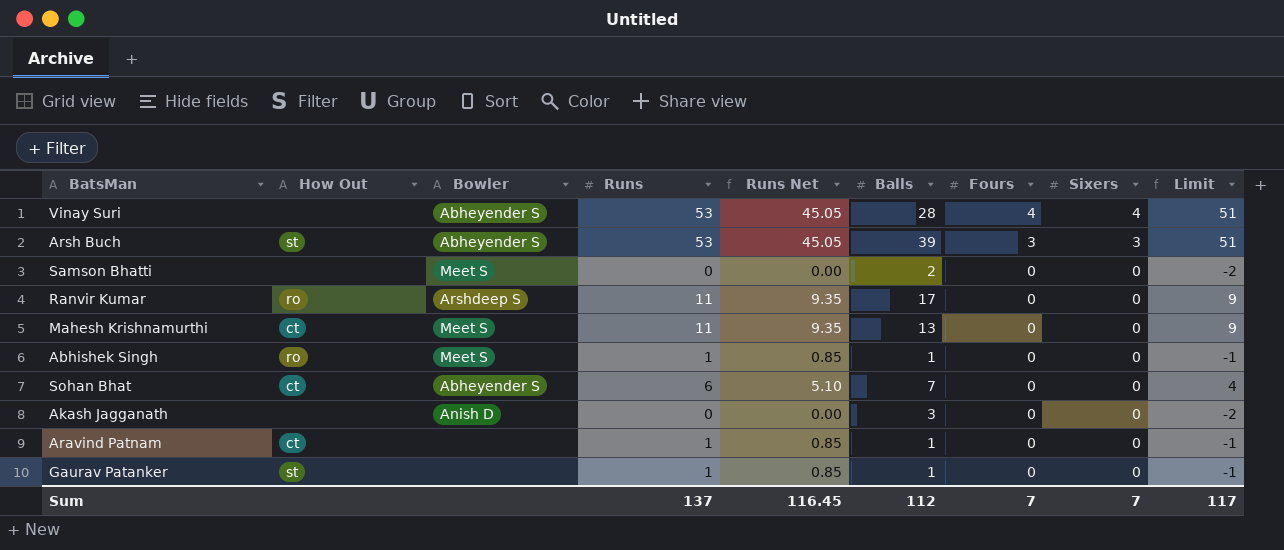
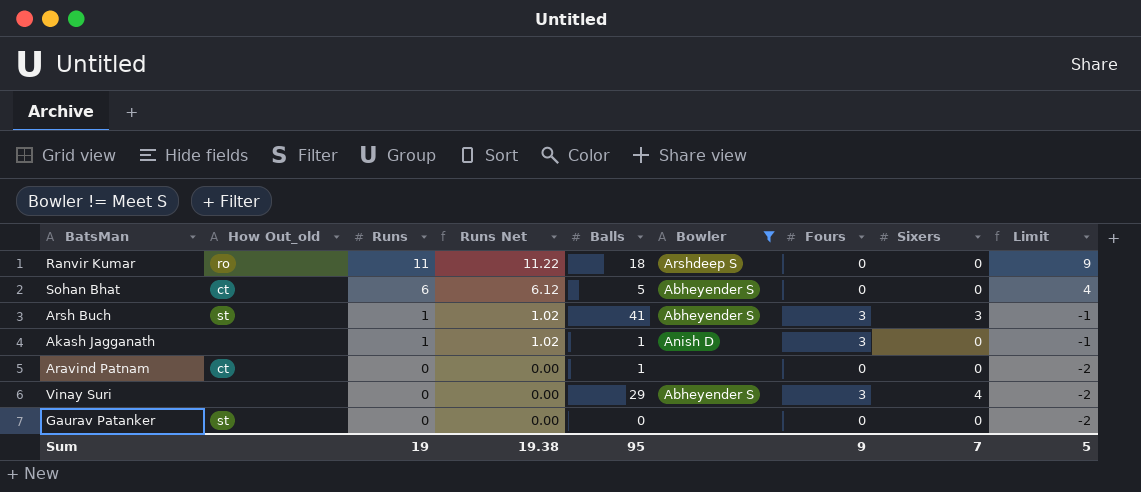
filter: none -> Bowler != Meet S
row order: Fours descending -> Runs descending
column name: How Out -> How Out_old
column Runs Net | formula: [Runs] * 0.85 -> [Runs] * 1.02
column Bowler | position: 3 -> 6
Ranvir Kumar | Balls: 17 -> 18
Sohan Bhat | Balls: 7 -> 5
Arsh Buch | Runs: 53 -> 1
Arsh Buch | Balls: 39 -> 41
Arsh Buch | Limit: 51 -> -1
Akash Jagganath | Runs: 0 -> 1
Akash Jagganath | Balls: 3 -> 1
Akash Jagganath | Fours: 0 -> 3
Akash Jagganath | Limit: -2 -> -1
Aravind Patnam | Runs: 1 -> 0
Aravind Patnam | Limit: -1 -> -2
Vinay Suri | Runs: 53 -> 0
Vinay Suri | Balls: 28 -> 29
Vinay Suri | Fours: 4 -> 3
Vinay Suri | Limit: 51 -> -2
Gaurav Patanker | Runs: 1 -> 0
Gaurav Patanker | Balls: 1 -> 0
Gaurav Patanker | Limit: -1 -> -2
Sum | Runs: 137 -> 19
Sum | Runs Net: 116.45 -> 19.38
Sum | Balls: 112 -> 95
Sum | Fours: 7 -> 9
Sum | Limit: 117 -> 5

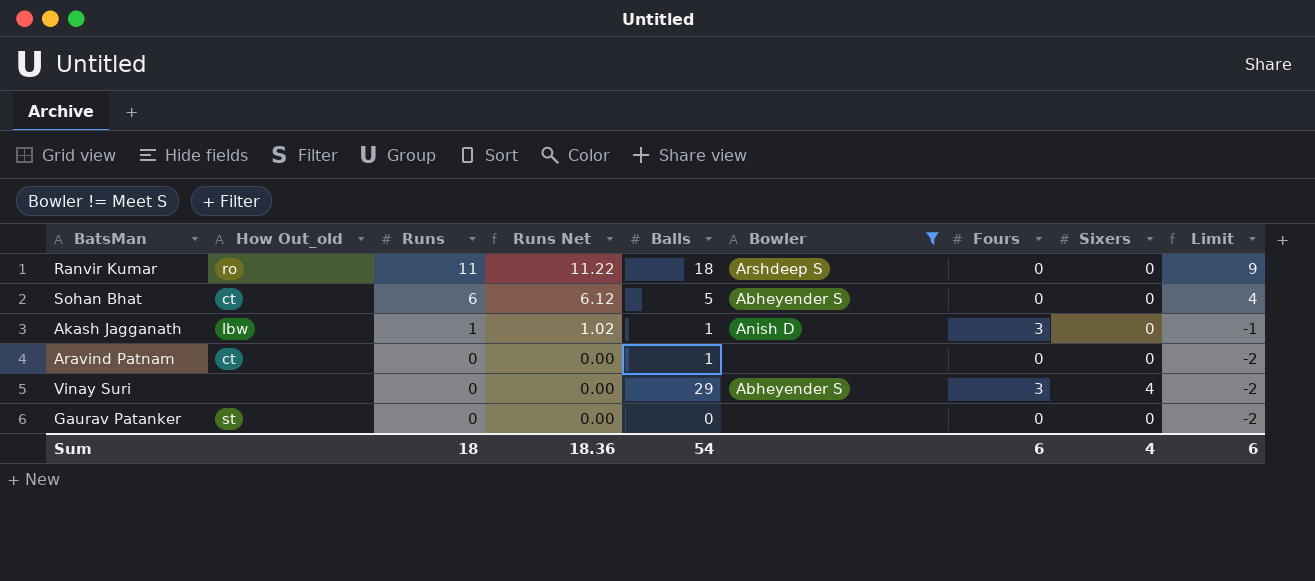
row Arsh Buch: st | 1 | 1.02 | 41 | Abheyender S | 3 | 3 | -1 -> none
Akash Jagganath | How Out_old: none -> lbw
Sum | Runs: 19 -> 18
Sum | Runs Net: 19.38 -> 18.36
Sum | Balls: 95 -> 54
Sum | Fours: 9 -> 6
Sum | Sixers: 7 -> 4
Sum | Limit: 5 -> 6

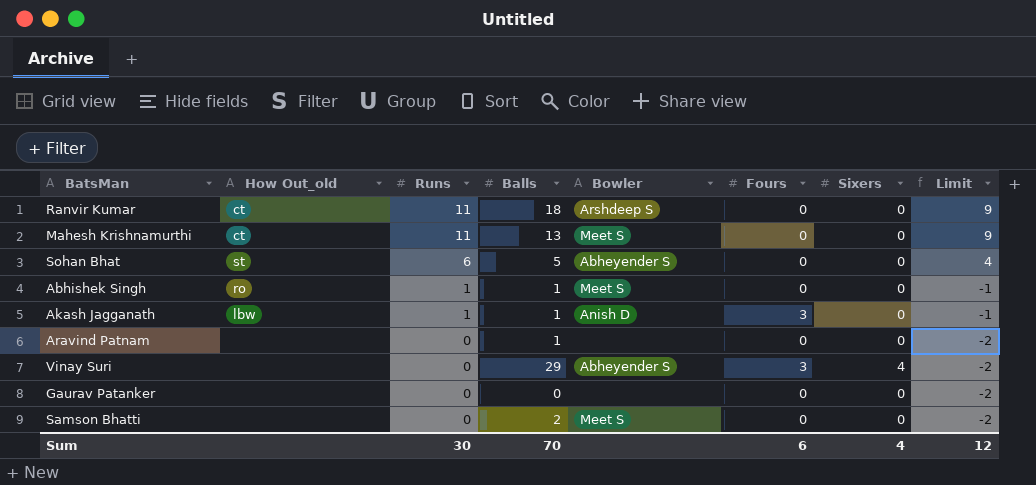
filter: Bowler != Meet S -> none
column Runs Net | formula: [Runs] * 1.02 -> none
Ranvir Kumar | How Out_old: ro -> ct
Sohan Bhat | How Out_old: ct -> st
Aravind Patnam | How Out_old: ct -> none
Gaurav Patanker | How Out_old: st -> none
Sum | Runs: 18 -> 30
Sum | Balls: 54 -> 70
Sum | Limit: 6 -> 12

